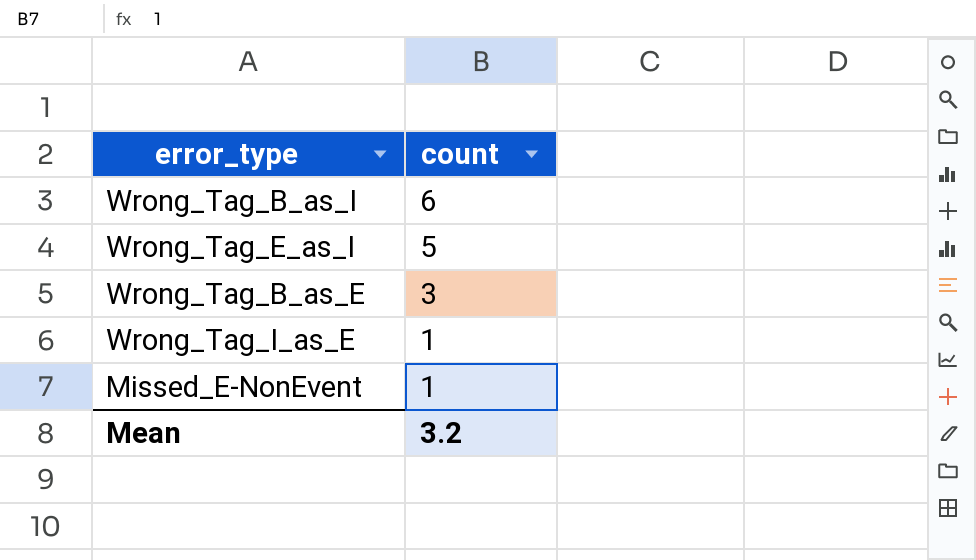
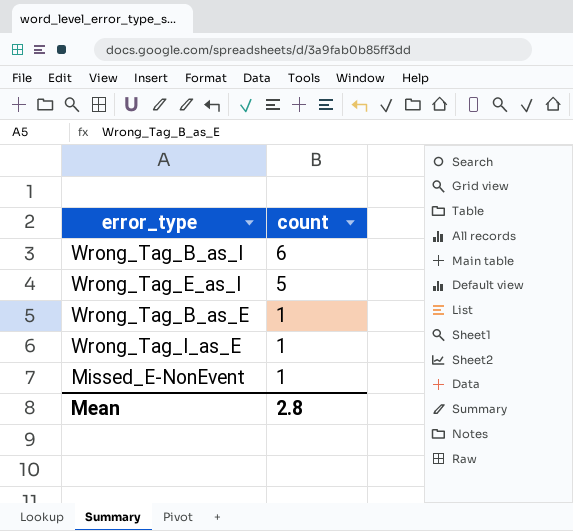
Wrong_Tag_B_as_E | count: 3 -> 1
Mean | count: 3.2 -> 2.8

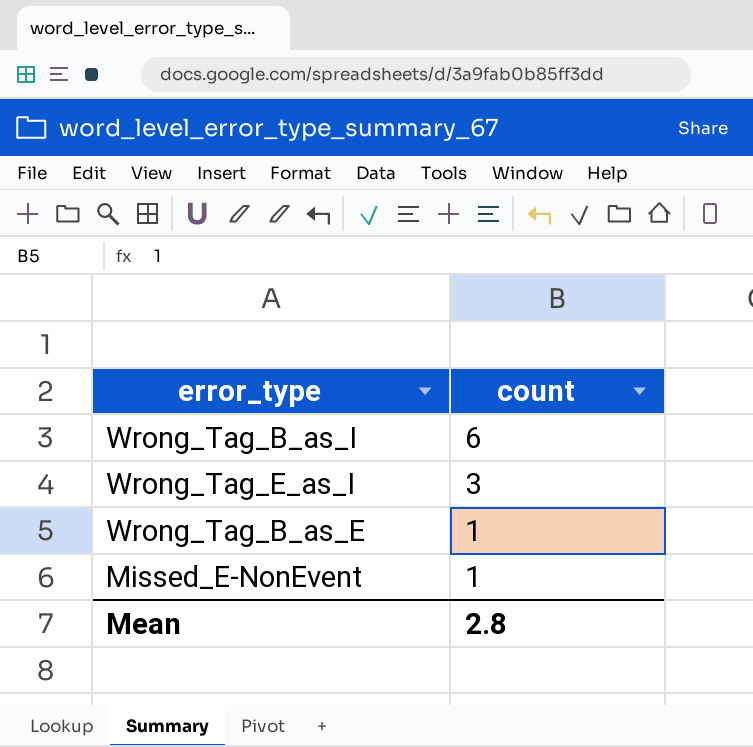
row Wrong_Tag_I_as_E: 1 -> none
Wrong_Tag_E_as_I | count: 5 -> 3

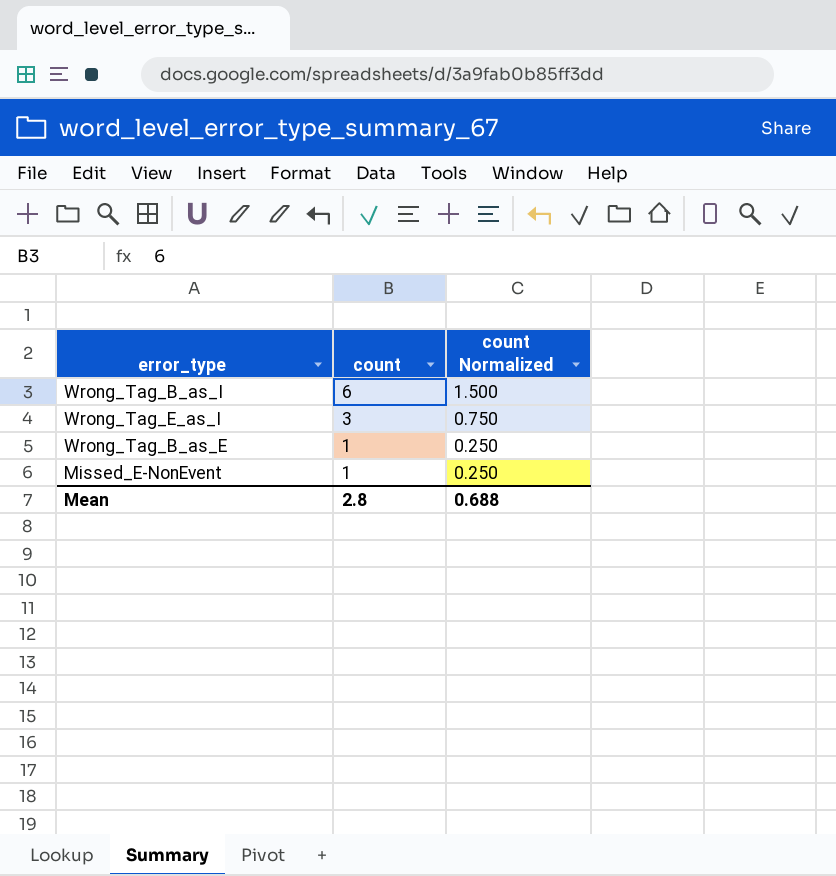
column count Normalized | formula: none -> [count] * 0.25

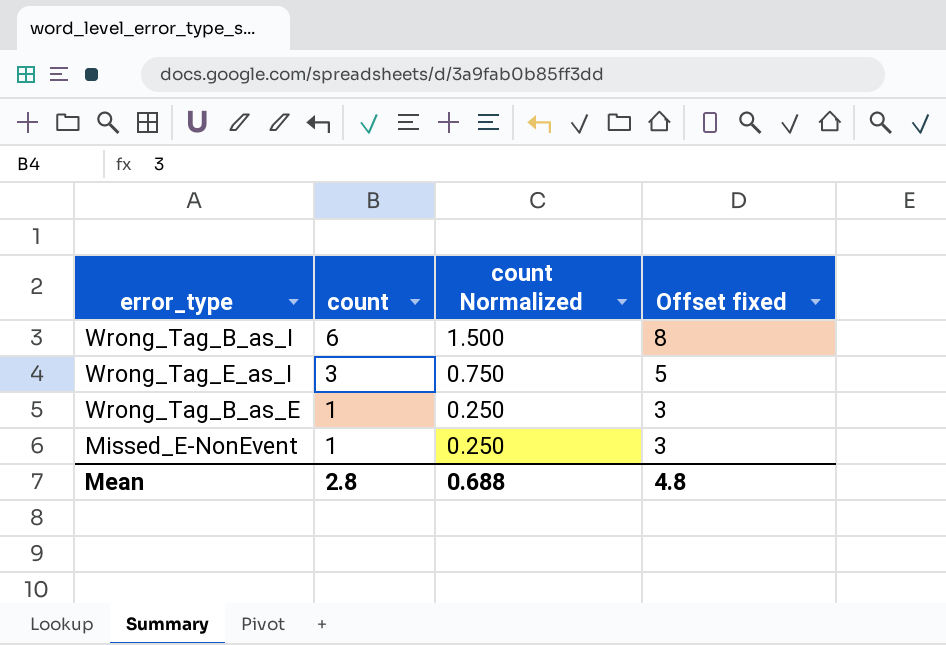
column Offset fixed | formula: none -> [count] + 2

